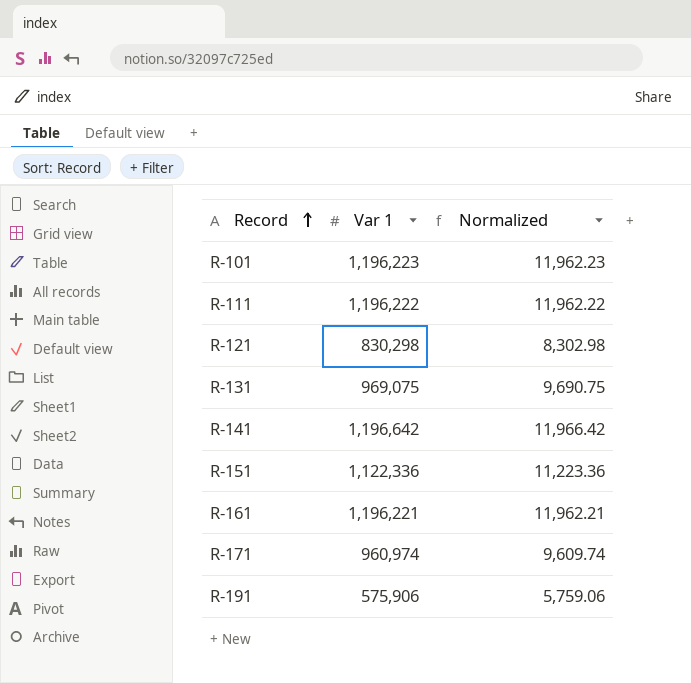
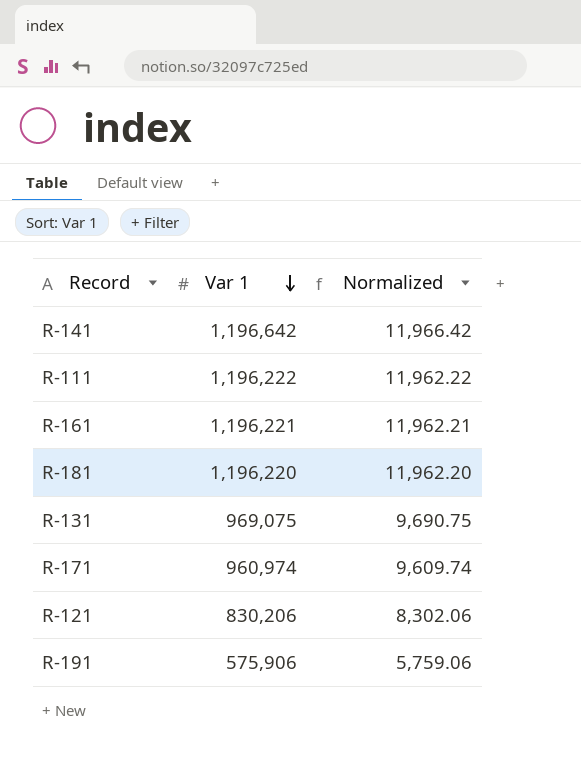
row order: Record ascending -> Var 1 descending
row R-101: 1,196,223 | 11,962.23 -> none
row R-151: 1,122,336 | 11,223.36 -> none
row R-181: none -> 1,196,220 | 11,962.20
R-121 | Var 1: 830,298 -> 830,206
R-121 | Normalized: 8,302.98 -> 8,302.06

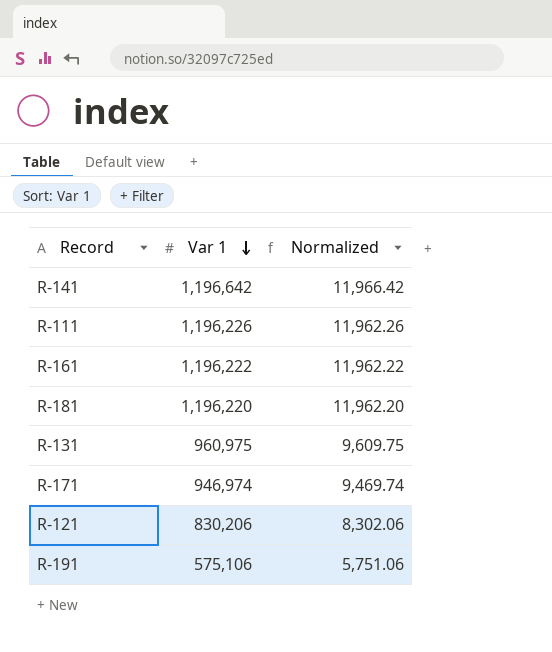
R-111 | Var 1: 1,196,222 -> 1,196,226
R-111 | Normalized: 11,962.22 -> 11,962.26
R-161 | Var 1: 1,196,221 -> 1,196,222
R-161 | Normalized: 11,962.21 -> 11,962.22
R-131 | Var 1: 969,075 -> 960,975
R-131 | Normalized: 9,690.75 -> 9,609.75
R-171 | Var 1: 960,974 -> 946,974
R-171 | Normalized: 9,609.74 -> 9,469.74
R-191 | Var 1: 575,906 -> 575,106
R-191 | Normalized: 5,759.06 -> 5,751.06

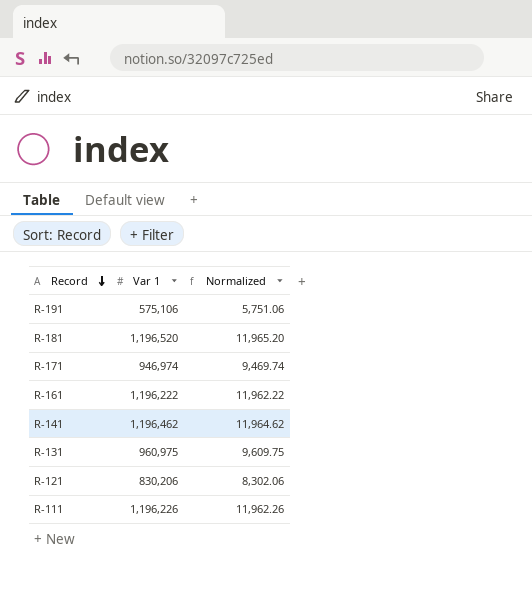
row order: Var 1 descending -> Record descending
R-181 | Var 1: 1,196,220 -> 1,196,520
R-181 | Normalized: 11,962.20 -> 11,965.20
R-141 | Var 1: 1,196,642 -> 1,196,462
R-141 | Normalized: 11,966.42 -> 11,964.62

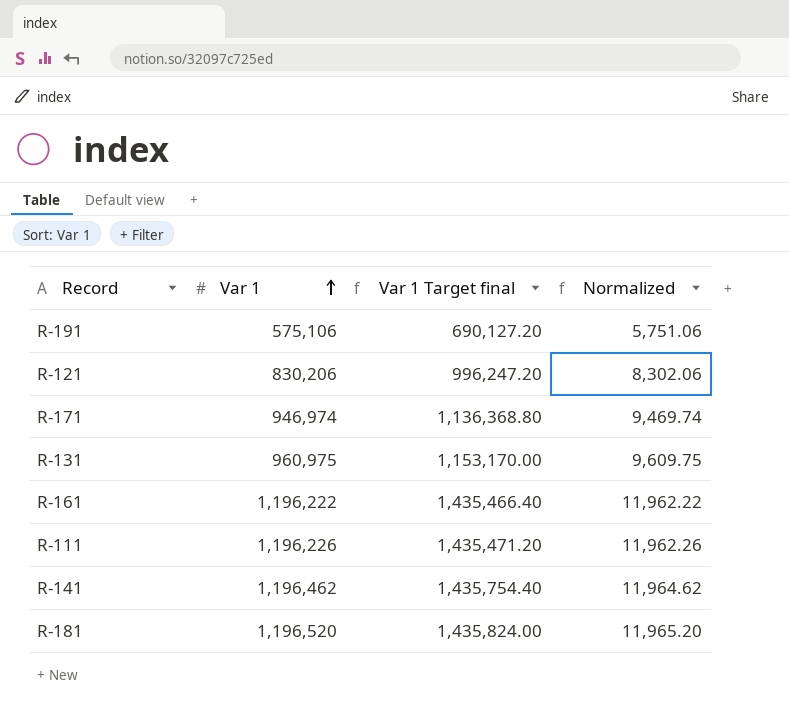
row order: Record descending -> Var 1 ascending
column Var 1 Target final | formula: none -> [Var 1] * 1.2

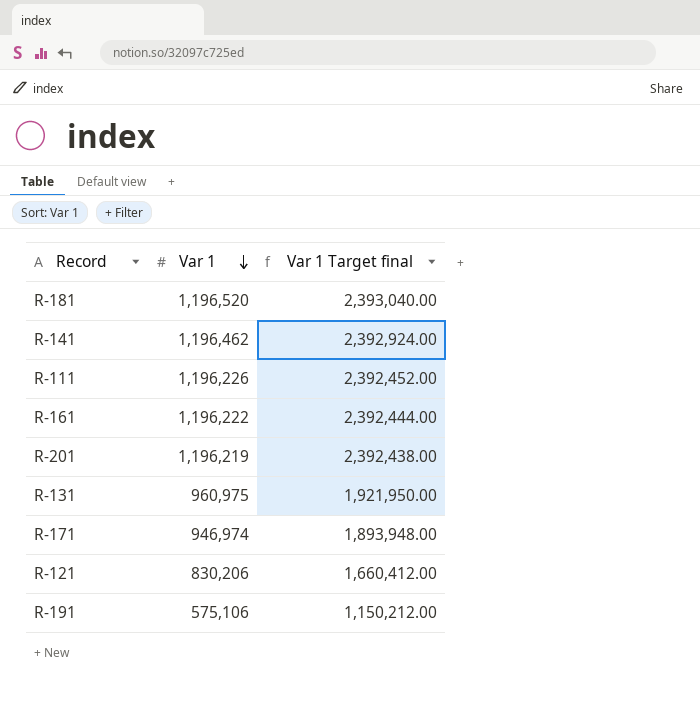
row order: Var 1 ascending -> Var 1 descending
column Normalized | formula: [Var 1] * 0.01 -> none
column Var 1 Target final | formula: [Var 1] * 1.2 -> [Var 1] * 2
row R-201: none -> 1,196,219 | 2,392,438.00

